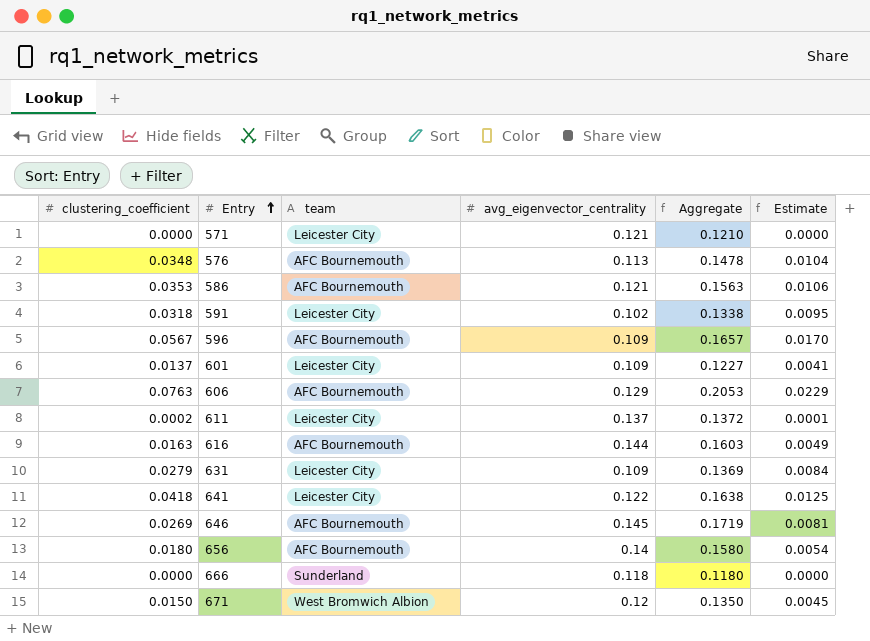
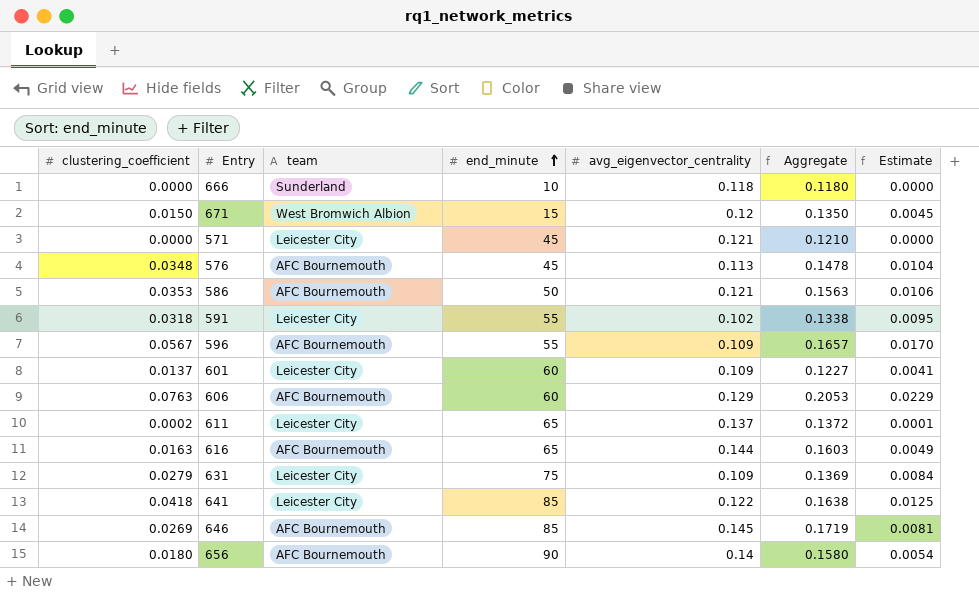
row order: Entry ascending -> end_minute ascending
column end_minute | position: none -> 4

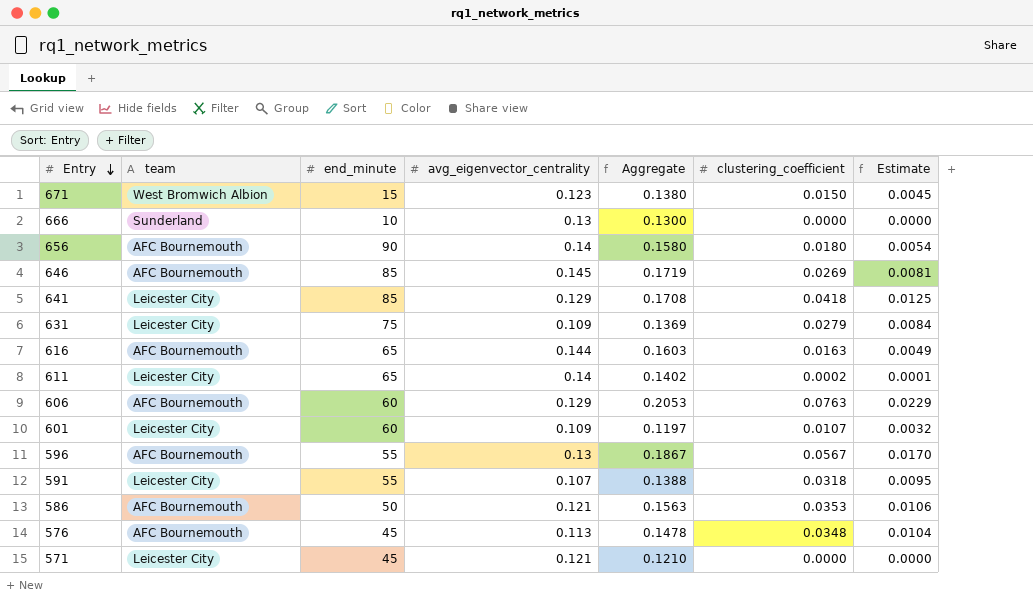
row order: end_minute ascending -> Entry descending
column clustering_coefficient | position: 1 -> 6
671 | avg_eigenvector_centrality: 0.12 -> 0.123
671 | Aggregate: 0.1350 -> 0.1380
666 | avg_eigenvector_centrality: 0.118 -> 0.13
666 | Aggregate: 0.1180 -> 0.1300
641 | avg_eigenvector_centrality: 0.122 -> 0.129
641 | Aggregate: 0.1638 -> 0.1708
611 | avg_eigenvector_centrality: 0.137 -> 0.14
611 | Aggregate: 0.1372 -> 0.1402
601 | Aggregate: 0.1227 -> 0.1197
601 | clustering_coefficient: 0.0137 -> 0.0107
601 | Estimate: 0.0041 -> 0.0032
596 | avg_eigenvector_centrality: 0.109 -> 0.13
596 | Aggregate: 0.1657 -> 0.1867
591 | avg_eigenvector_centrality: 0.102 -> 0.107
591 | Aggregate: 0.1338 -> 0.1388

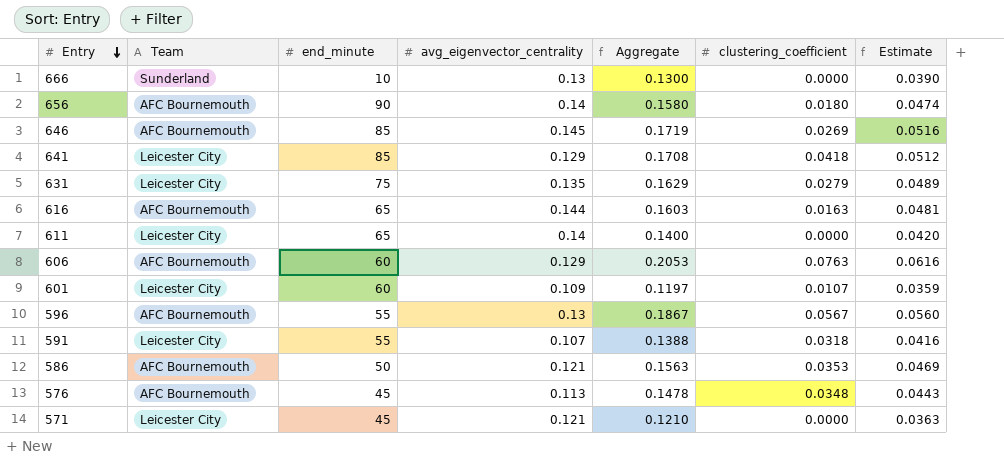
column name: team -> Team
column Estimate | formula: [clustering_coefficient] * 0.3 -> [Aggregate] * 0.3
row 671: West Bromwich Albion | 15 | 0.123 | 0.1380 | 0.0150 | 0.0045 -> none
631 | avg_eigenvector_centrality: 0.109 -> 0.135
631 | Aggregate: 0.1369 -> 0.1629
611 | Aggregate: 0.1402 -> 0.1400
611 | clustering_coefficient: 0.0002 -> 0.0000

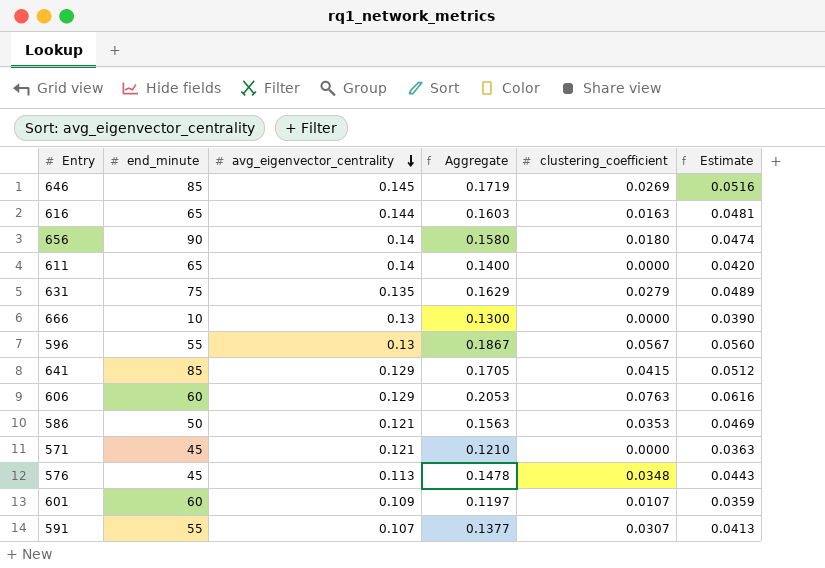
row order: Entry descending -> avg_eigenvector_centrality descending
column Team | position: 2 -> none
641 | Aggregate: 0.1708 -> 0.1705
641 | clustering_coefficient: 0.0418 -> 0.0415
591 | Aggregate: 0.1388 -> 0.1377
591 | clustering_coefficient: 0.0318 -> 0.0307
591 | Estimate: 0.0416 -> 0.0413

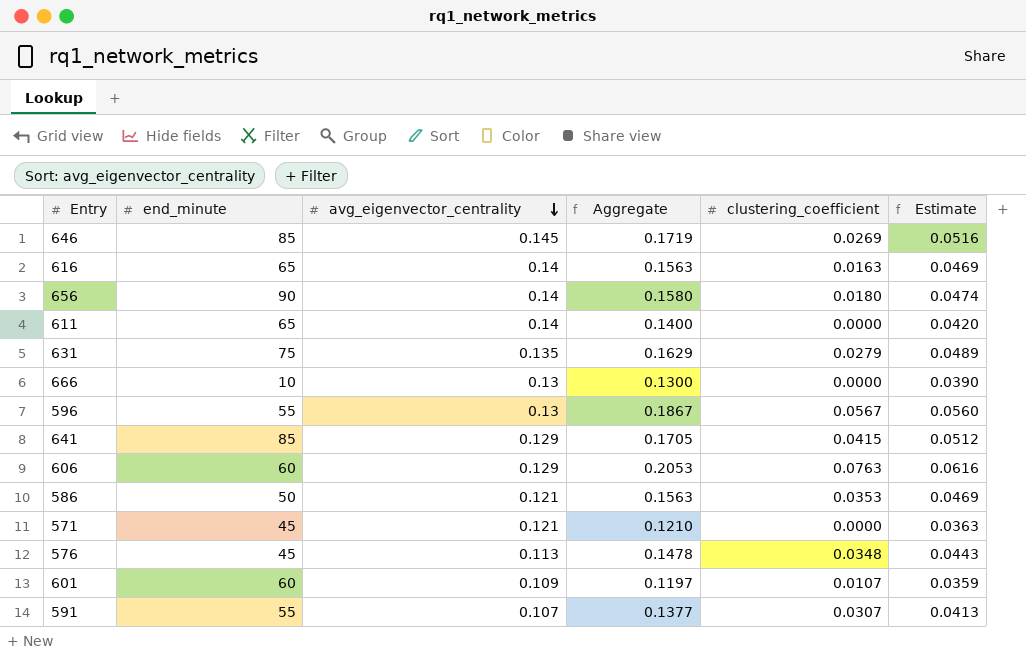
616 | avg_eigenvector_centrality: 0.144 -> 0.14
616 | Aggregate: 0.1603 -> 0.1563
616 | Estimate: 0.0481 -> 0.0469

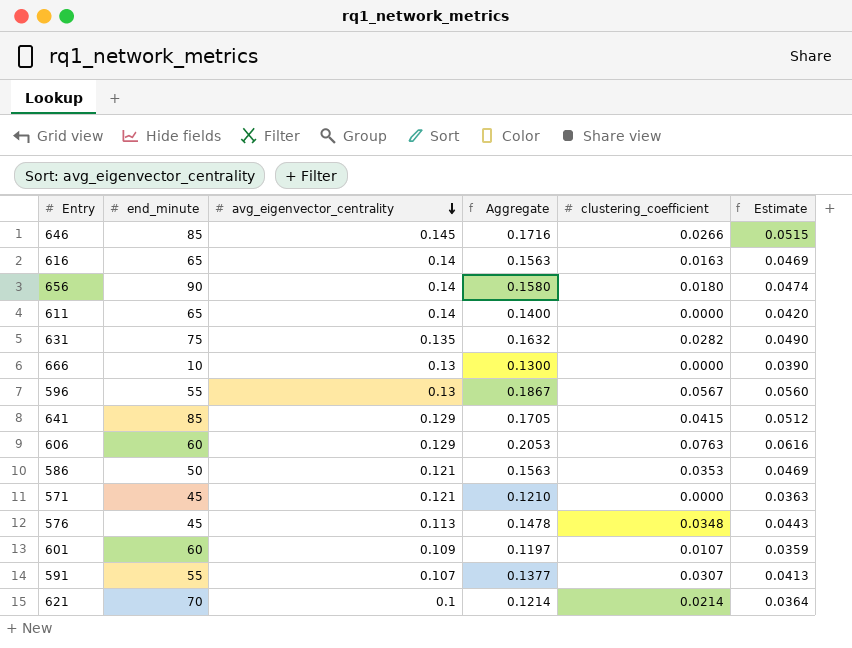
646 | Aggregate: 0.1719 -> 0.1716
646 | clustering_coefficient: 0.0269 -> 0.0266
646 | Estimate: 0.0516 -> 0.0515
631 | Aggregate: 0.1629 -> 0.1632
631 | clustering_coefficient: 0.0279 -> 0.0282
631 | Estimate: 0.0489 -> 0.0490
row 621: none -> 70 | 0.1 | 0.1214 | 0.0214 | 0.0364

